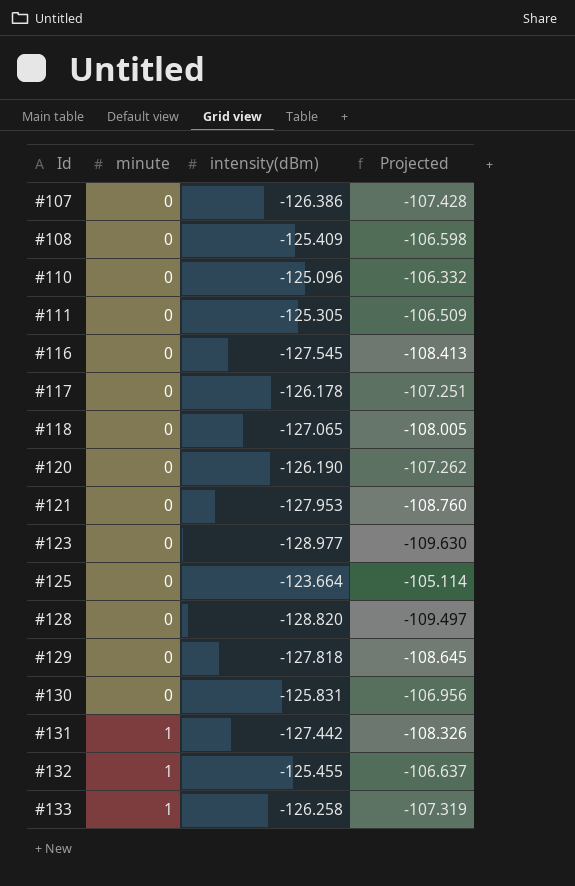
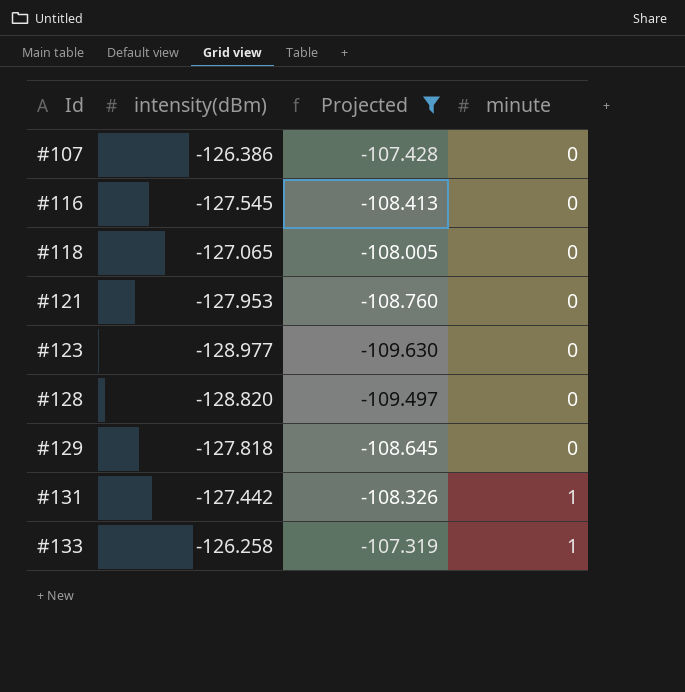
filter: none -> Projected <= -107.319
column minute | position: 2 -> 4

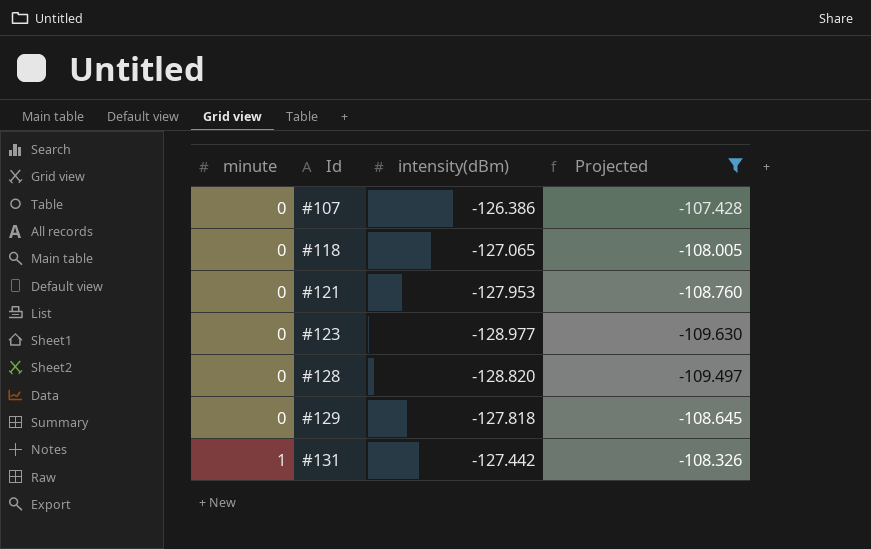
column minute | position: 4 -> 1
row #116: -127.545 | -108.413 | 0 -> none
row #133: -126.258 | -107.319 | 1 -> none

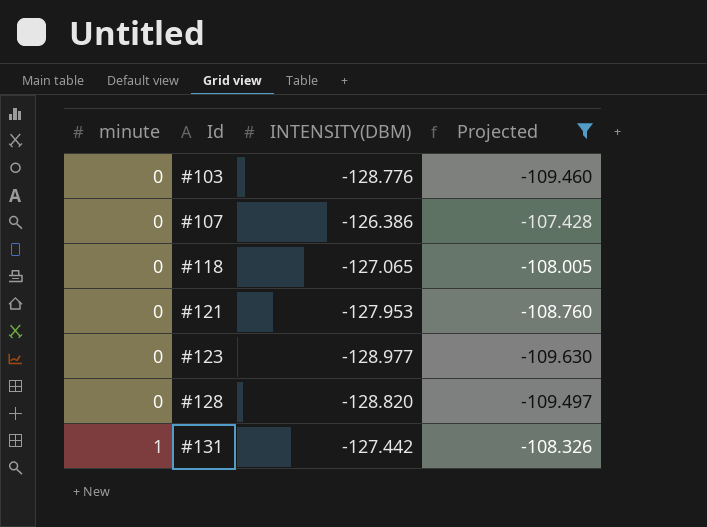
column name: intensity(dBm) -> INTENSITY(DBM)
row #129: 0 | -127.818 | -108.645 -> none
row #103: none -> 0 | -128.776 | -109.460

